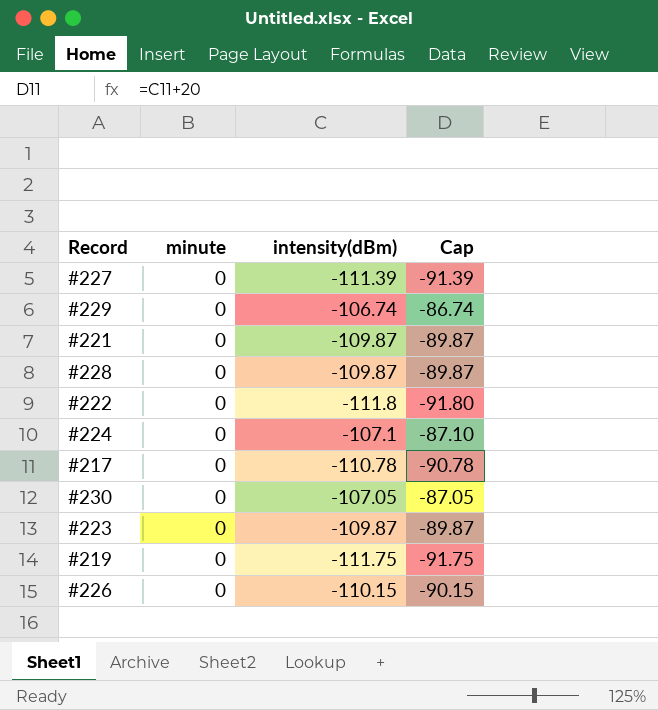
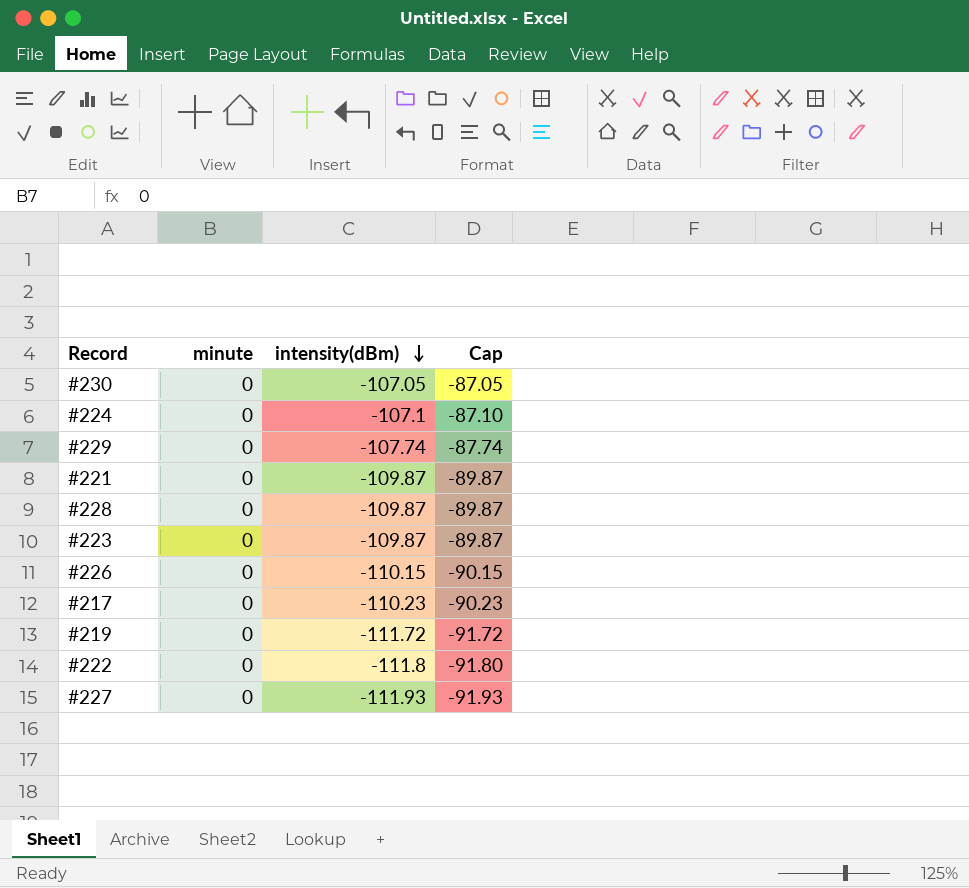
row order: none -> intensity(dBm) descending
#229 | intensity(dBm): -106.74 -> -107.74
#229 | Cap: -86.74 -> -87.74
#217 | intensity(dBm): -110.78 -> -110.23
#217 | Cap: -90.78 -> -90.23
#219 | intensity(dBm): -111.75 -> -111.72
#219 | Cap: -91.75 -> -91.72
#227 | intensity(dBm): -111.39 -> -111.93
#227 | Cap: -91.39 -> -91.93

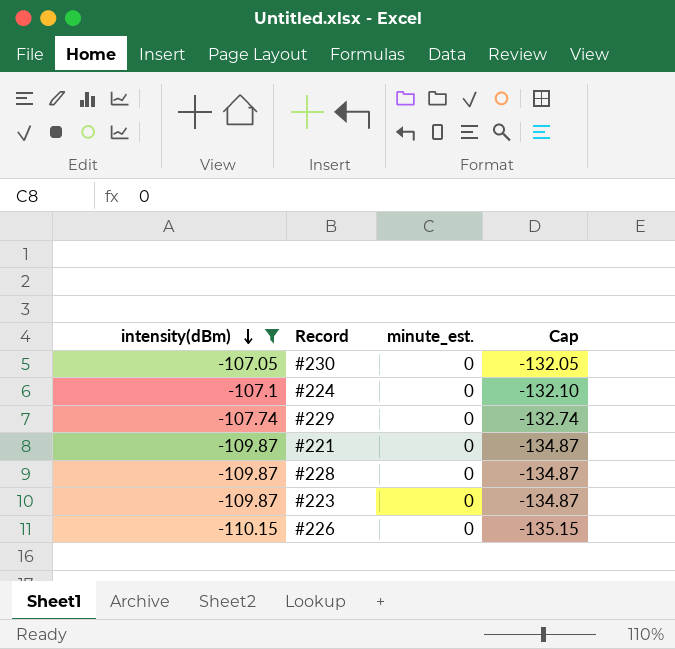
filter: none -> intensity(dBm) >= -110.15
column intensity(dBm) | position: 3 -> 1
column name: minute -> minute_est.
column Cap | formula: [intensity(dBm)] + 20 -> [intensity(dBm)] - 25

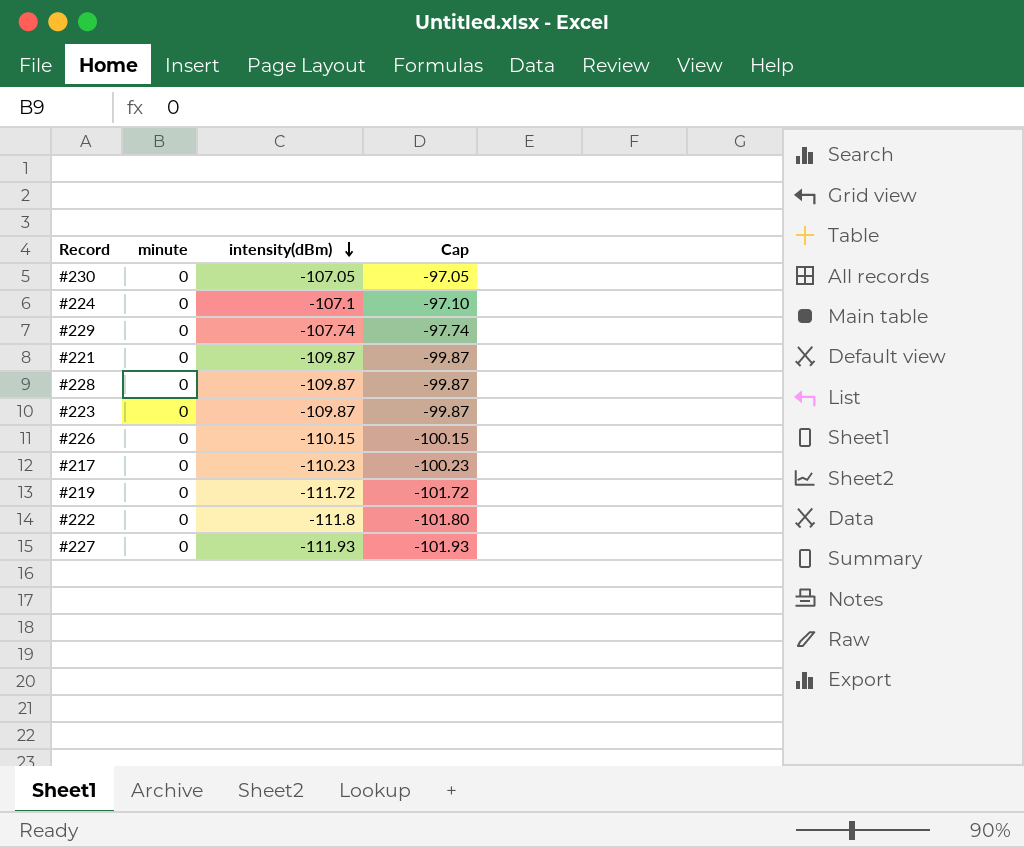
filter: intensity(dBm) >= -110.15 -> none
column name: minute_est. -> minute
column intensity(dBm) | position: 1 -> 3
column Cap | formula: [intensity(dBm)] - 25 -> [intensity(dBm)] + 10

